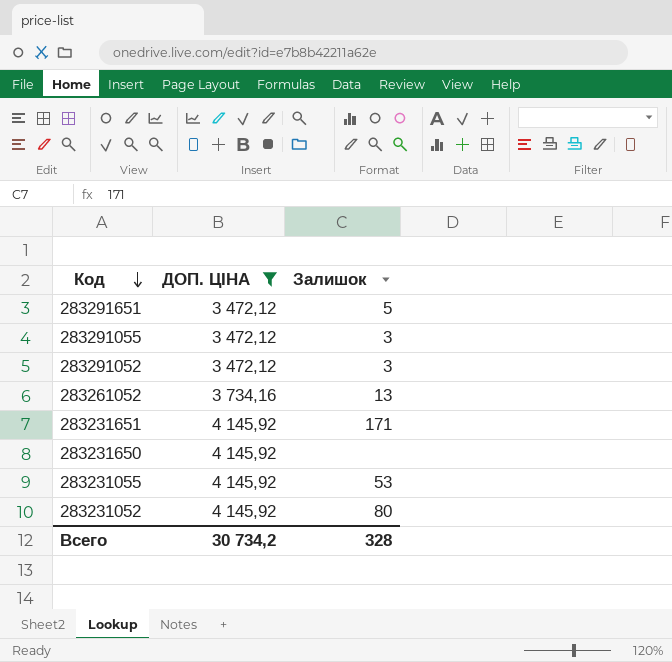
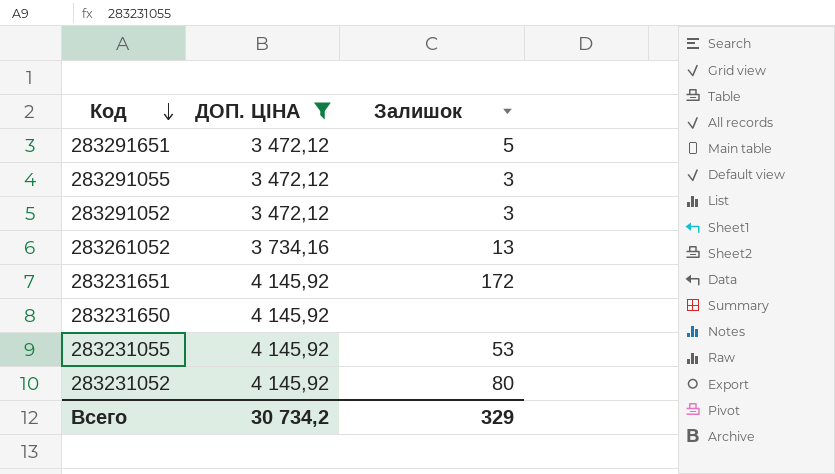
283231651 | Залишок: 171 -> 172
Всего | Залишок: 328 -> 329

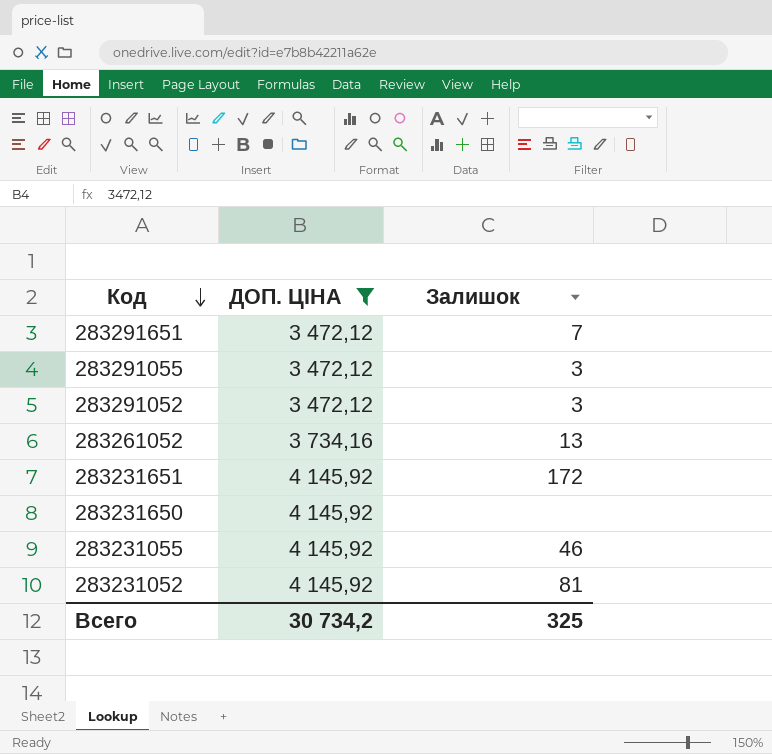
283291651 | Залишок: 5 -> 7
283231055 | Залишок: 53 -> 46
283231052 | Залишок: 80 -> 81
Всего | Залишок: 329 -> 325

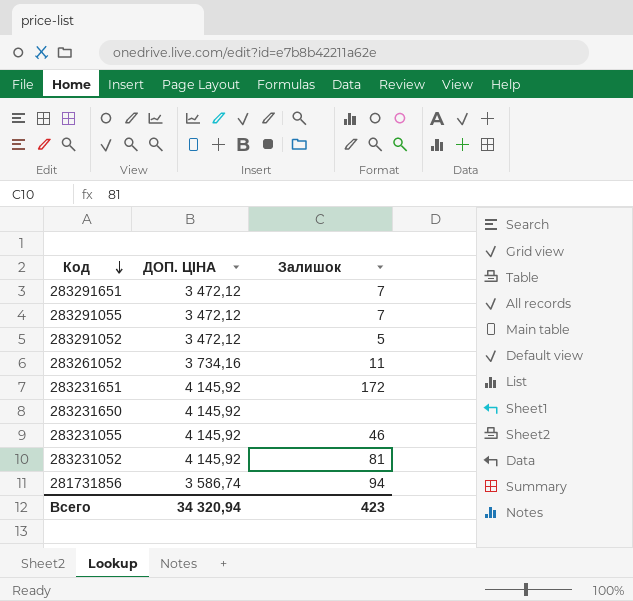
filter: ДОП. ЦІНА != 3 586,74 -> none
283291055 | Залишок: 3 -> 7
283291052 | Залишок: 3 -> 5
283261052 | Залишок: 13 -> 11
Всего | ДОП. ЦІНА: 30 734,2 -> 34 320,94
Всего | Залишок: 325 -> 423

